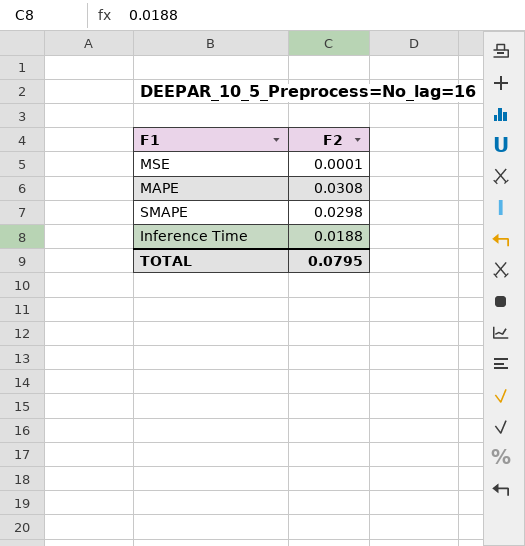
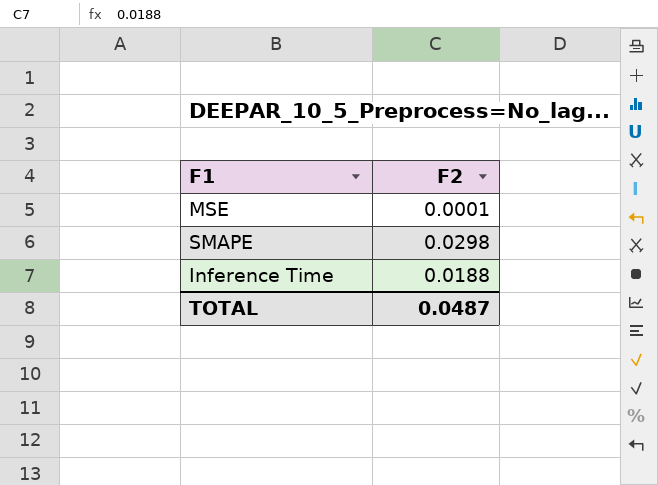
row MAPE: 0.0308 -> none
TOTAL | F2: 0.0795 -> 0.0487

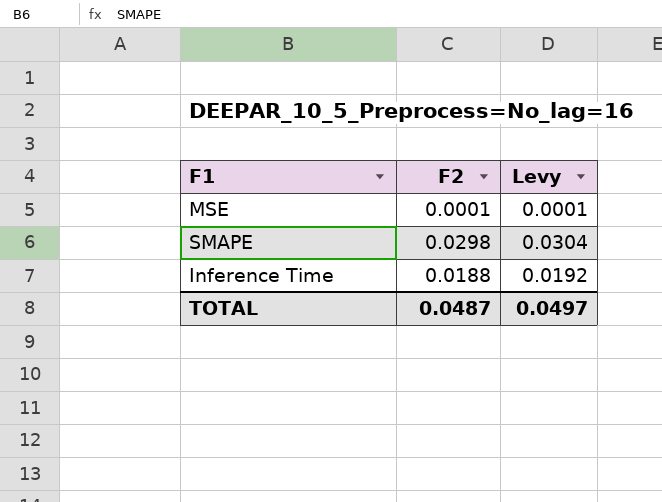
column Levy | formula: none -> [F2] * 1.02

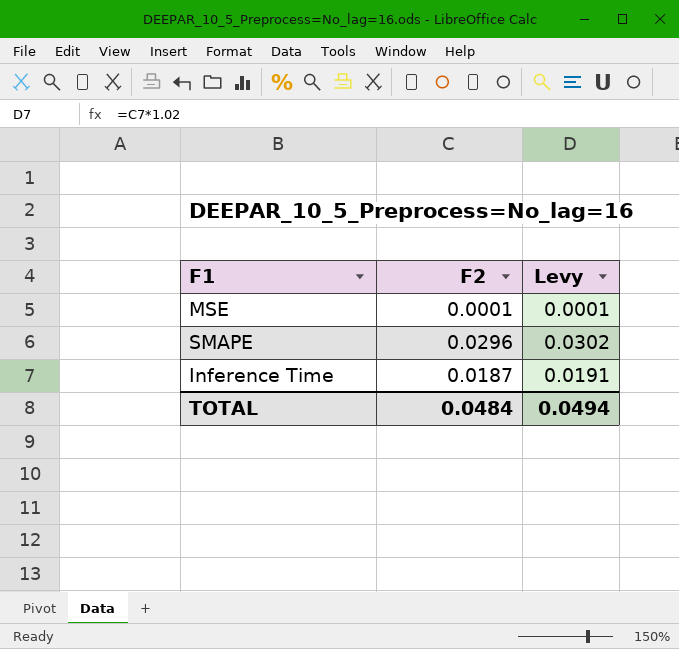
SMAPE | F2: 0.0298 -> 0.0296
SMAPE | Levy: 0.0304 -> 0.0302
Inference Time | F2: 0.0188 -> 0.0187
Inference Time | Levy: 0.0192 -> 0.0191
TOTAL | F2: 0.0487 -> 0.0484
TOTAL | Levy: 0.0497 -> 0.0494

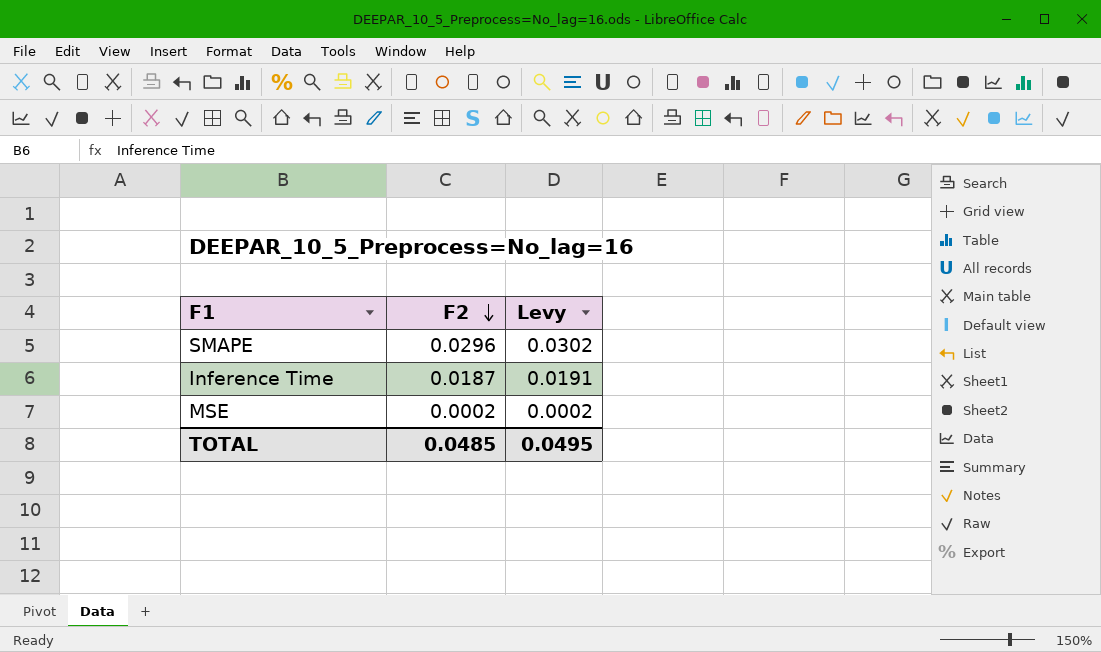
row order: none -> F2 descending
MSE | F2: 0.0001 -> 0.0002
MSE | Levy: 0.0001 -> 0.0002
TOTAL | F2: 0.0484 -> 0.0485
TOTAL | Levy: 0.0494 -> 0.0495

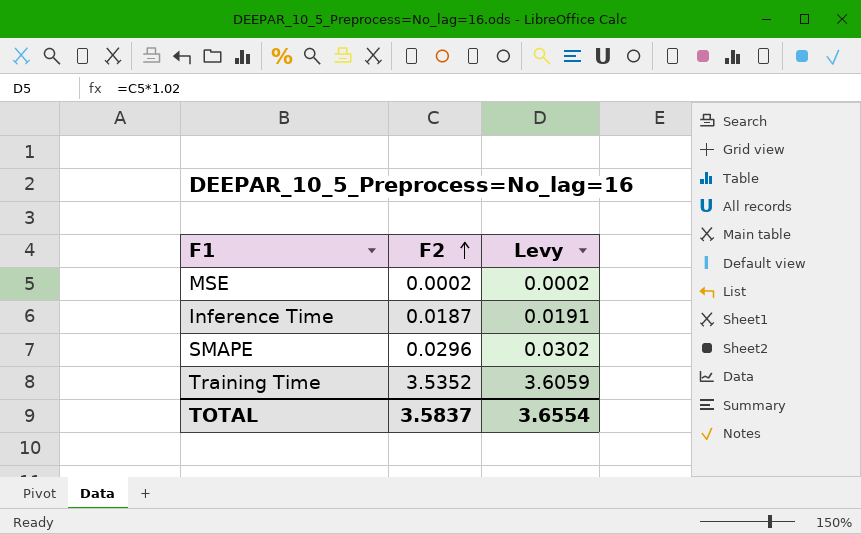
row order: F2 descending -> F2 ascending
row Training Time: none -> 3.5352 | 3.6059
TOTAL | F2: 0.0485 -> 3.5837
TOTAL | Levy: 0.0495 -> 3.6554

